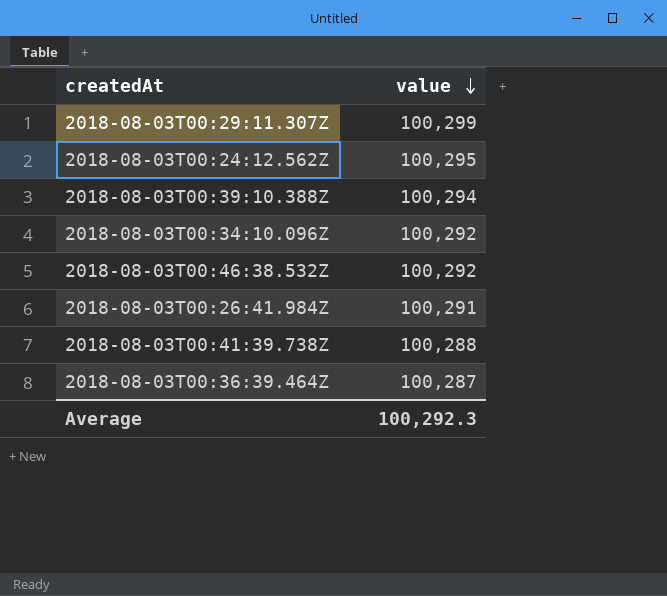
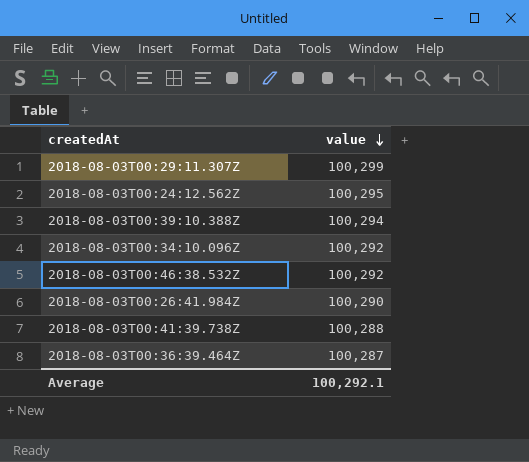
2018-08-03T00:26:41.984Z | value: 100,291 -> 100,290
Average | value: 100,292.3 -> 100,292.1

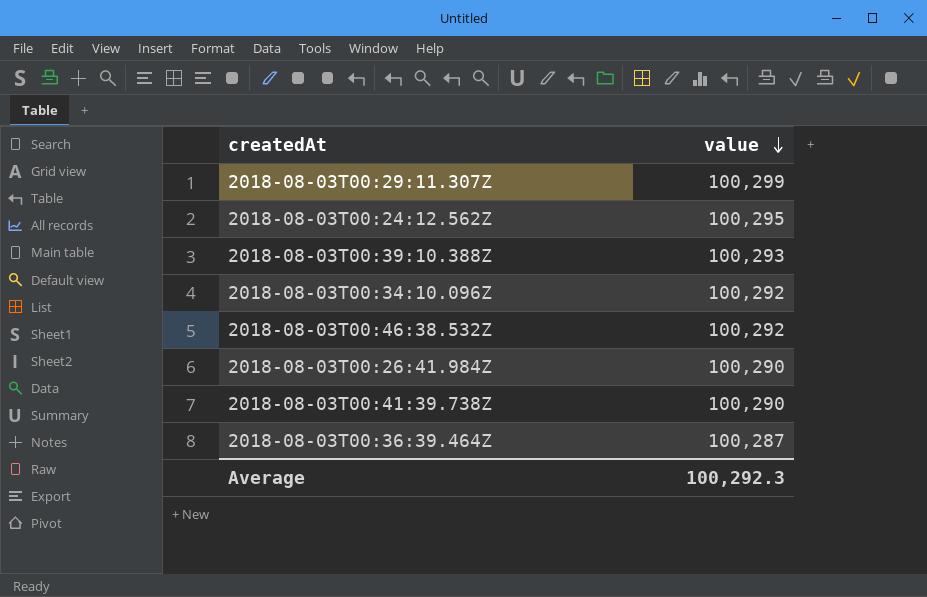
2018-08-03T00:39:10.388Z | value: 100,294 -> 100,293
2018-08-03T00:41:39.738Z | value: 100,288 -> 100,290
Average | value: 100,292.1 -> 100,292.3

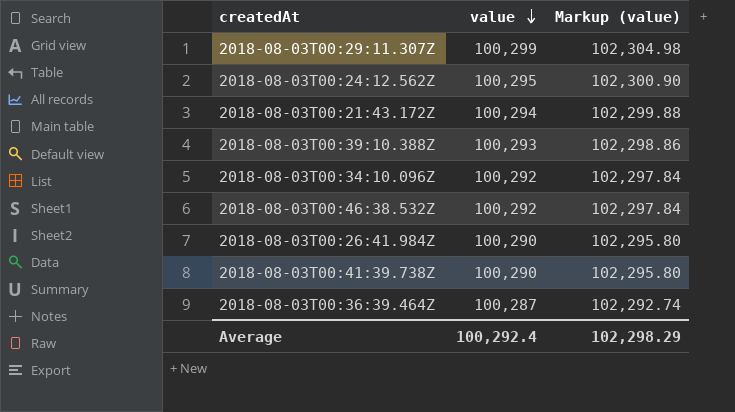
column Markup (value) | formula: none -> [value] * 1.02
row 2018-08-03T00:21:43.172Z: none -> 100,294 | 102,299.88
Average | value: 100,292.3 -> 100,292.4

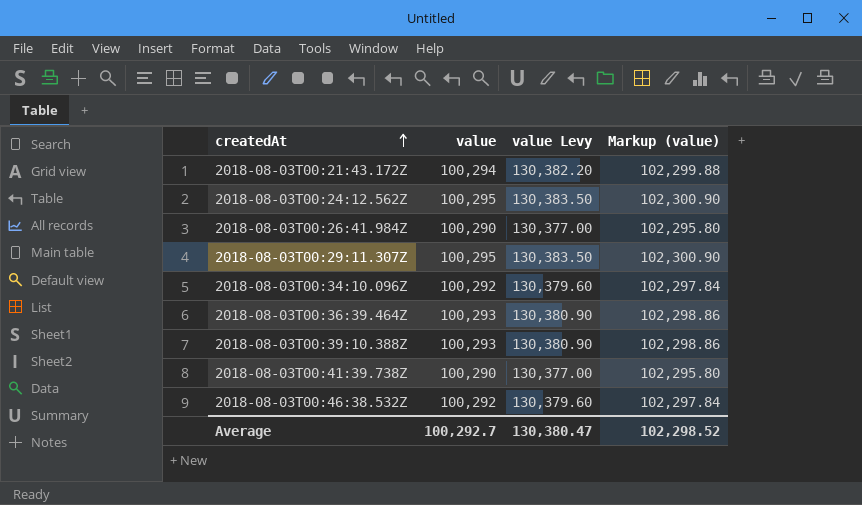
row order: value descending -> createdAt ascending
column value Levy | formula: none -> [value] * 1.3
2018-08-03T00:29:11.307Z | value: 100,299 -> 100,295
2018-08-03T00:29:11.307Z | Markup (value): 102,304.98 -> 102,300.90
2018-08-03T00:36:39.464Z | value: 100,287 -> 100,293
2018-08-03T00:36:39.464Z | Markup (value): 102,292.74 -> 102,298.86
Average | value: 100,292.4 -> 100,292.7
Average | Markup (value): 102,298.29 -> 102,298.52

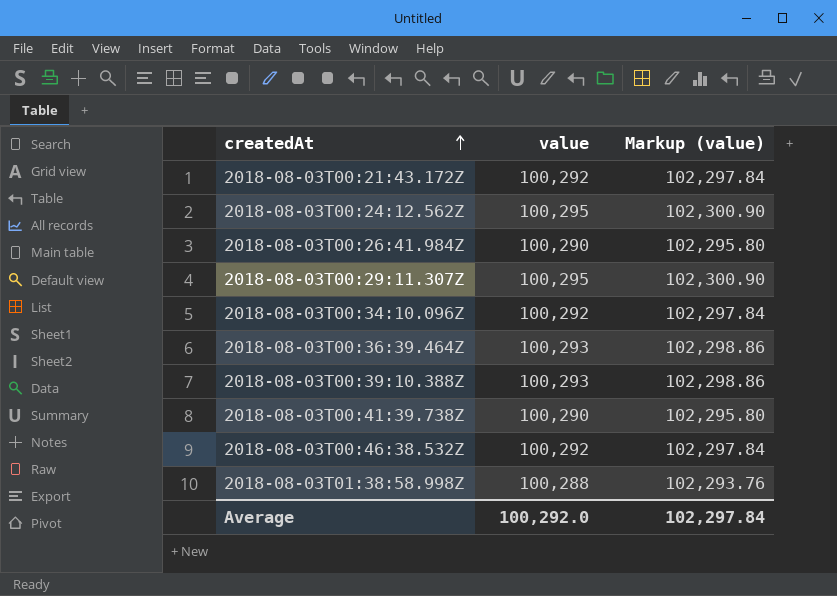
column value Levy | formula: [value] * 1.3 -> none
2018-08-03T00:21:43.172Z | value: 100,294 -> 100,292
2018-08-03T00:21:43.172Z | Markup (value): 102,299.88 -> 102,297.84
row 2018-08-03T01:38:58.998Z: none -> 100,288 | 102,293.76
Average | value: 100,292.7 -> 100,292.0
Average | Markup (value): 102,298.52 -> 102,297.84

